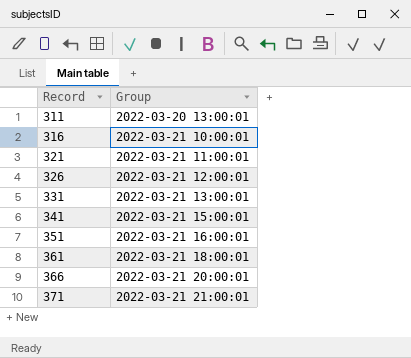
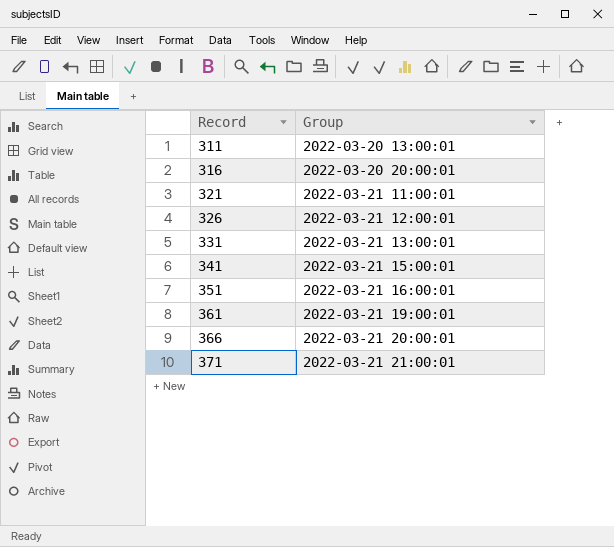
316 | Group: 2022-03-21 10:00:01 -> 2022-03-20 20:00:01
361 | Group: 2022-03-21 18:00:01 -> 2022-03-21 19:00:01

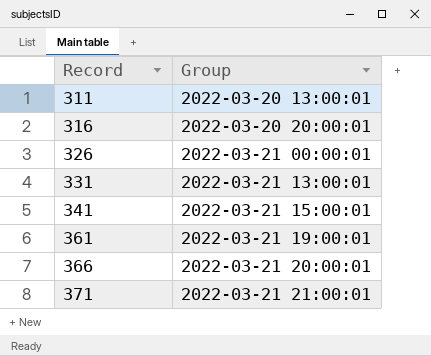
row 321: 2022-03-21 11:00:01 -> none
row 351: 2022-03-21 16:00:01 -> none
326 | Group: 2022-03-21 12:00:01 -> 2022-03-21 00:00:01

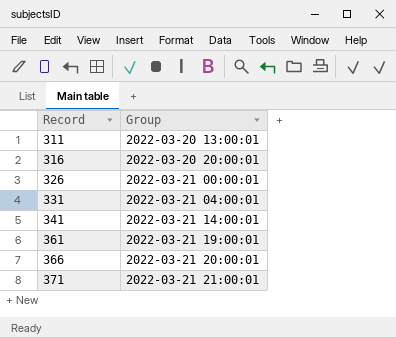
331 | Group: 2022-03-21 13:00:01 -> 2022-03-21 04:00:01
341 | Group: 2022-03-21 15:00:01 -> 2022-03-21 14:00:01

